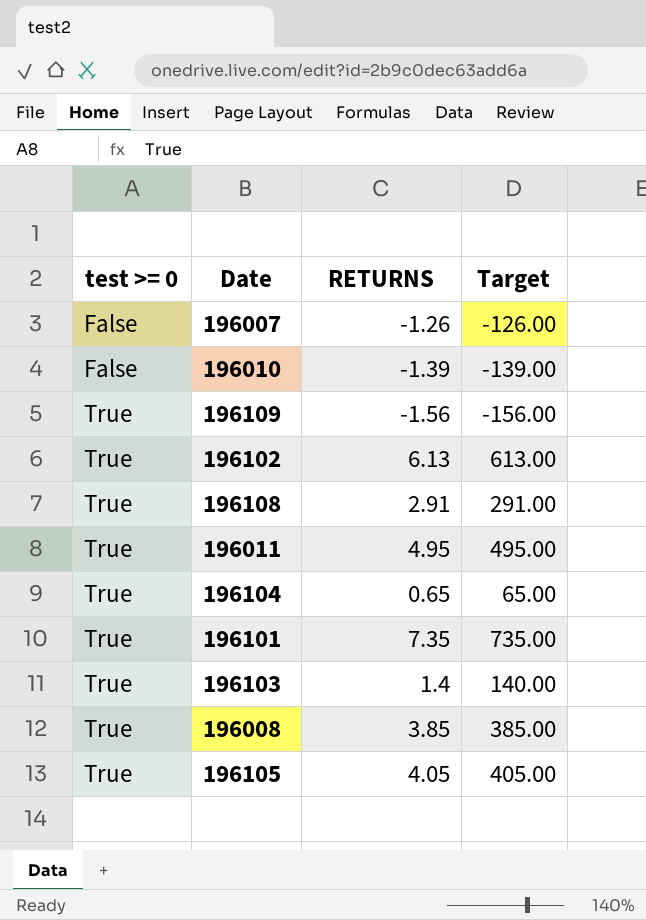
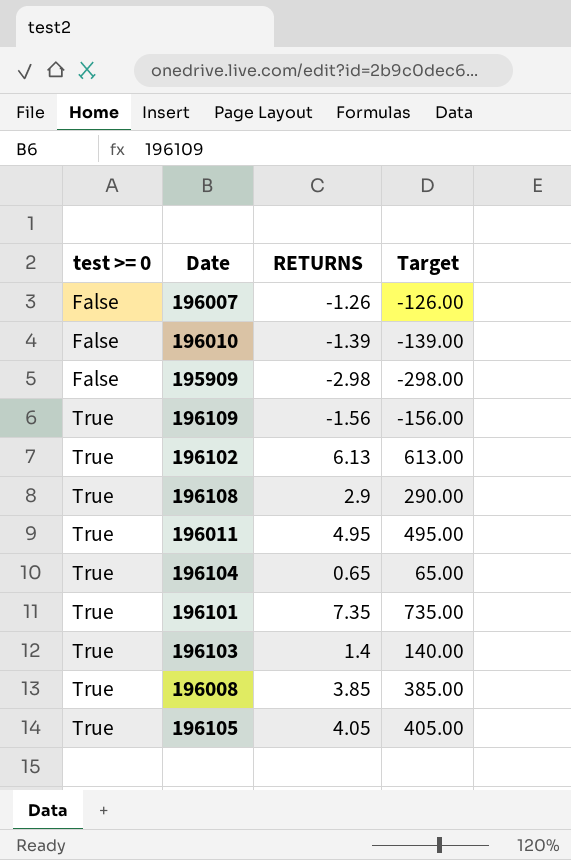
row 195909: none -> False | -2.98 | -298.00
196108 | RETURNS: 2.91 -> 2.9
196108 | Target: 291.00 -> 290.00

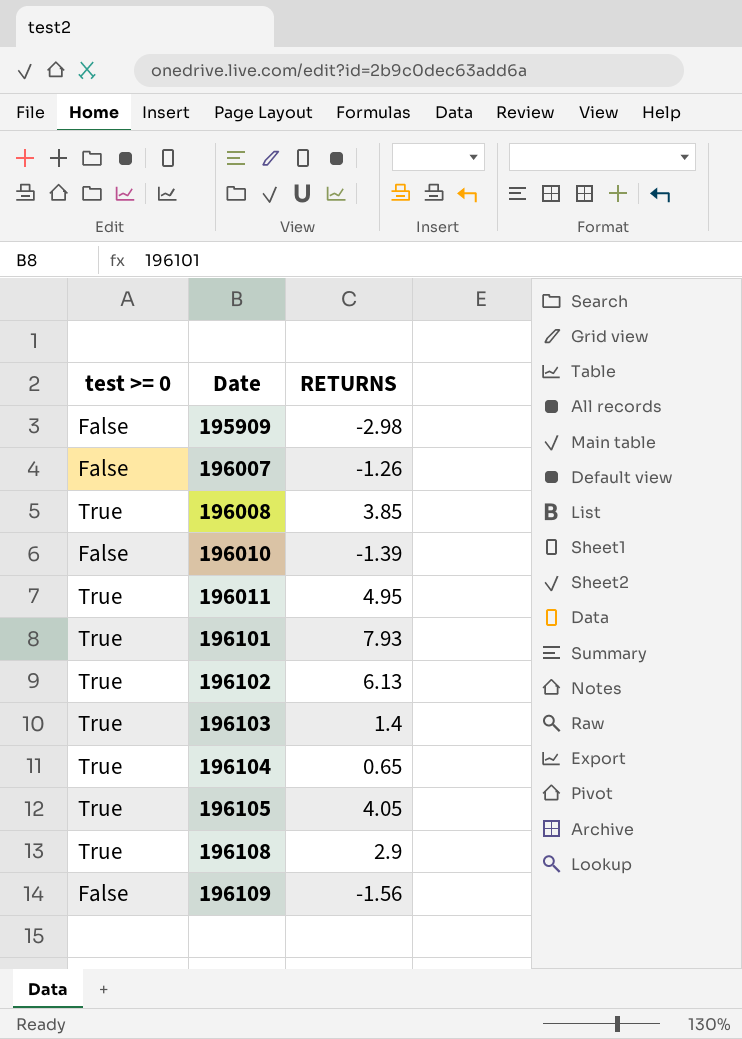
row order: test >= 0 ascending -> Date ascending
column Target | formula: [RETURNS] * 100 -> none
196101 | RETURNS: 7.35 -> 7.93
196109 | test >= 0: True -> False

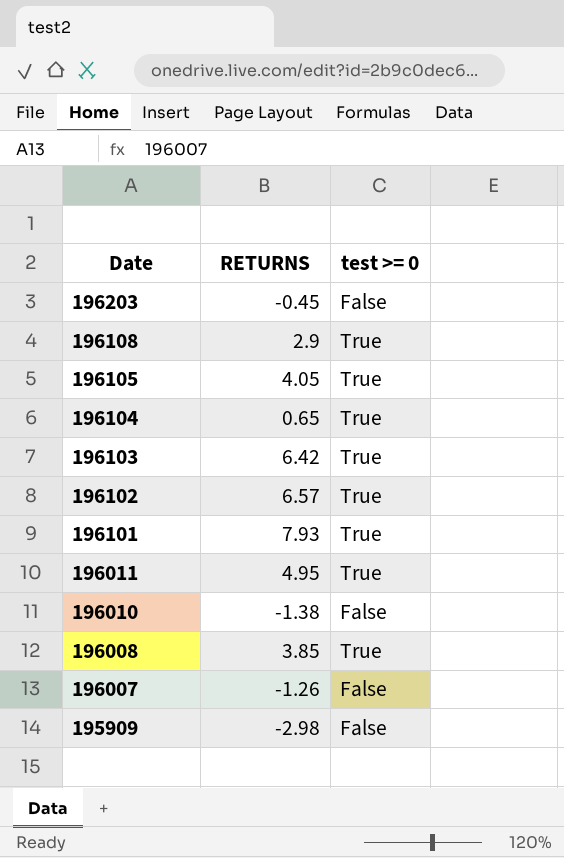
row order: Date ascending -> Date descending
column test >= 0 | position: 1 -> 3
row 196109: False | -1.56 -> none
row 196203: none -> -0.45 | False
196103 | RETURNS: 1.4 -> 6.42
196102 | RETURNS: 6.13 -> 6.57
196010 | RETURNS: -1.39 -> -1.38

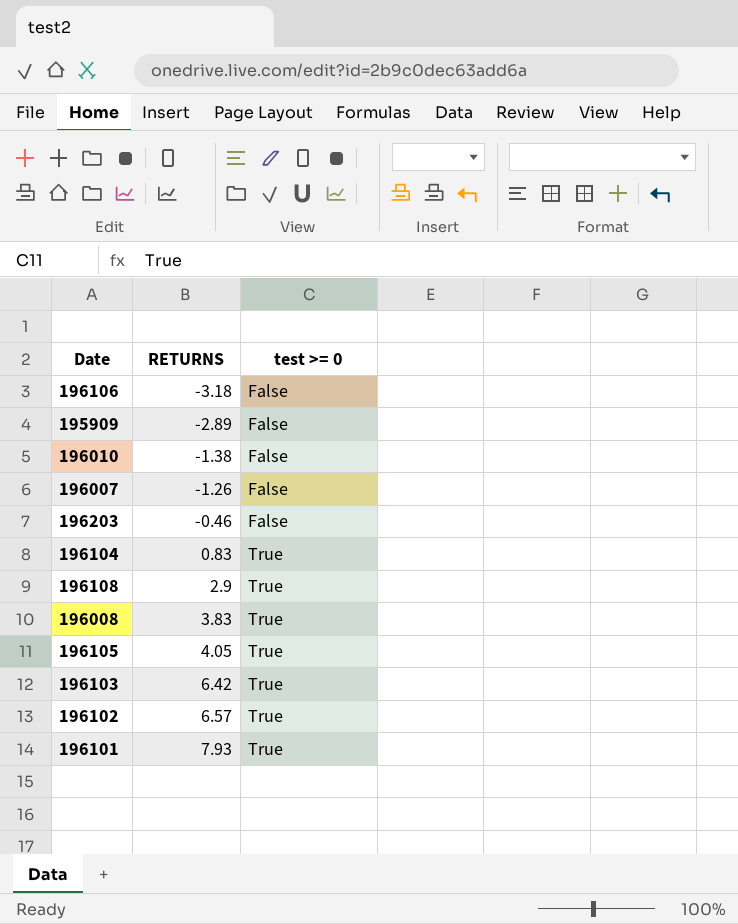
row order: Date descending -> RETURNS ascending
row 196011: 4.95 | True -> none
row 196106: none -> -3.18 | False
195909 | RETURNS: -2.98 -> -2.89
196203 | RETURNS: -0.45 -> -0.46
196104 | RETURNS: 0.65 -> 0.83
196008 | RETURNS: 3.85 -> 3.83

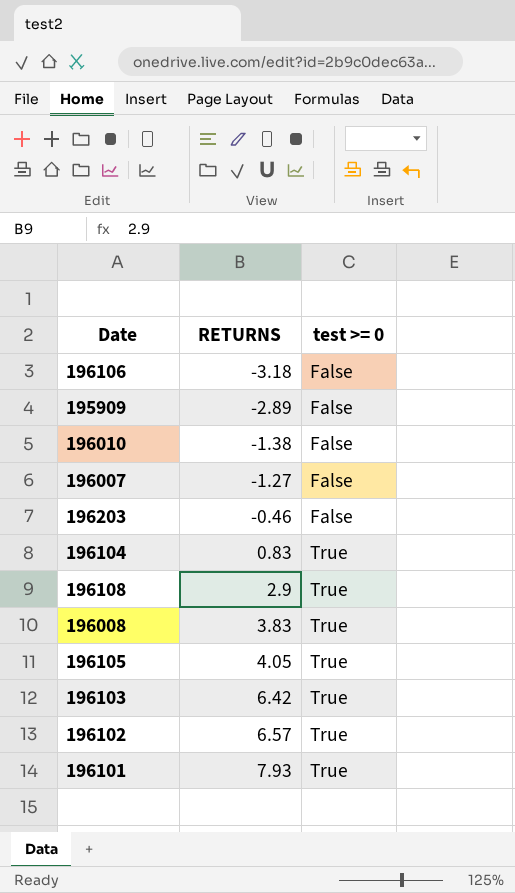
196007 | RETURNS: -1.26 -> -1.27

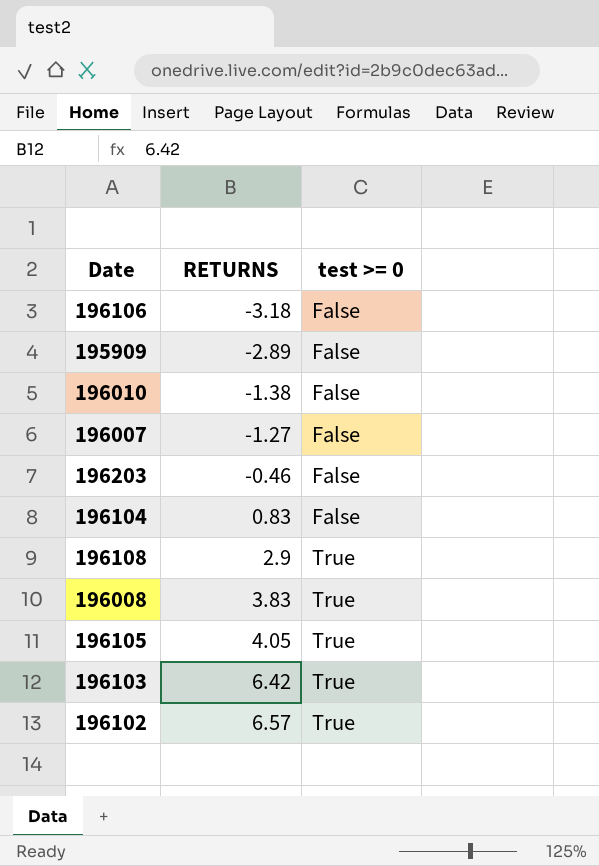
row 196101: 7.93 | True -> none
196104 | test >= 0: True -> False

